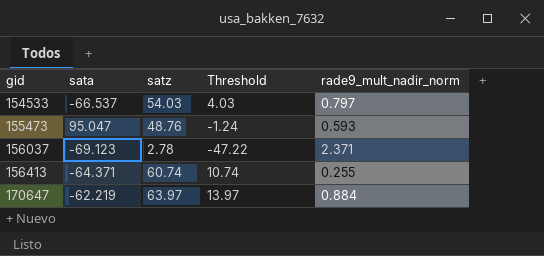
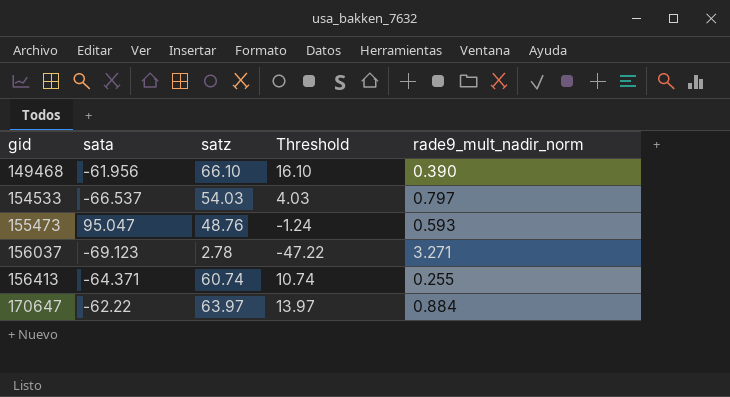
row 149468: none -> -61.956 | 66.10 | 16.10 | 0.390
156037 | rade9_mult_nadir_norm: 2.371 -> 3.271
170647 | sata: -62.219 -> -62.22

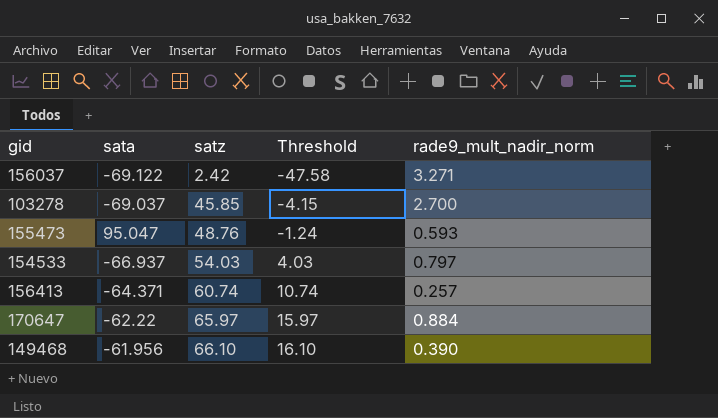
row order: gid ascending -> satz ascending
156037 | sata: -69.123 -> -69.122
156037 | satz: 2.78 -> 2.42
156037 | Threshold: -47.22 -> -47.58
row 103278: none -> -69.037 | 45.85 | -4.15 | 2.700
154533 | sata: -66.537 -> -66.937
156413 | rade9_mult_nadir_norm: 0.255 -> 0.257
170647 | satz: 63.97 -> 65.97
170647 | Threshold: 13.97 -> 15.97

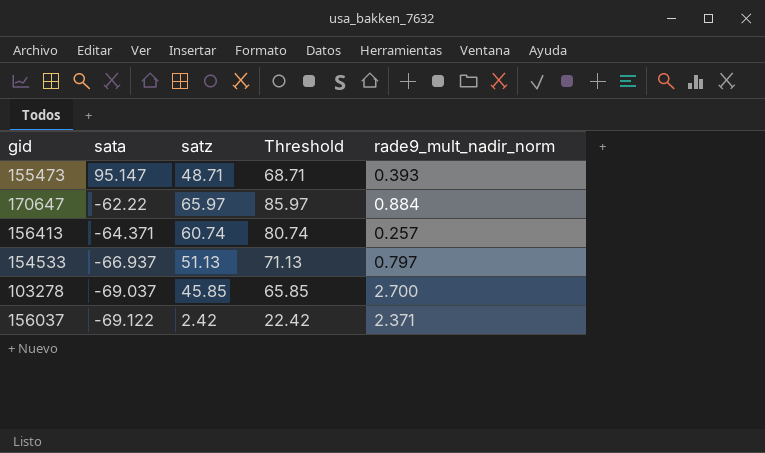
row order: satz ascending -> sata descending
column Threshold | formula: [satz] - 50 -> [satz] + 20
row 149468: -61.956 | 66.10 | 16.10 | 0.390 -> none
155473 | sata: 95.047 -> 95.147
155473 | satz: 48.76 -> 48.71
155473 | rade9_mult_nadir_norm: 0.593 -> 0.393
154533 | satz: 54.03 -> 51.13
156037 | rade9_mult_nadir_norm: 3.271 -> 2.371

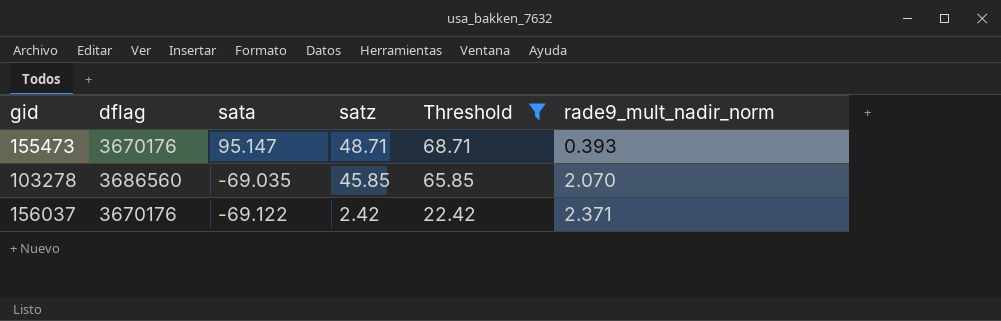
filter: none -> Threshold <= 68.71
column dflag | position: none -> 2
103278 | sata: -69.037 -> -69.035
103278 | rade9_mult_nadir_norm: 2.700 -> 2.070

